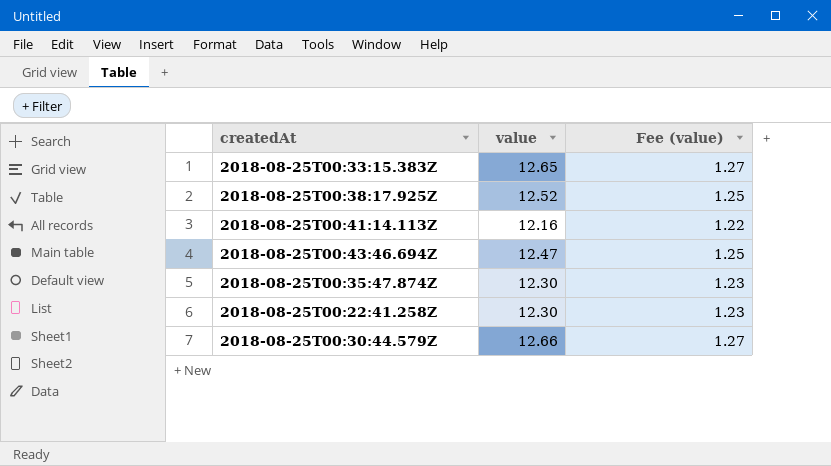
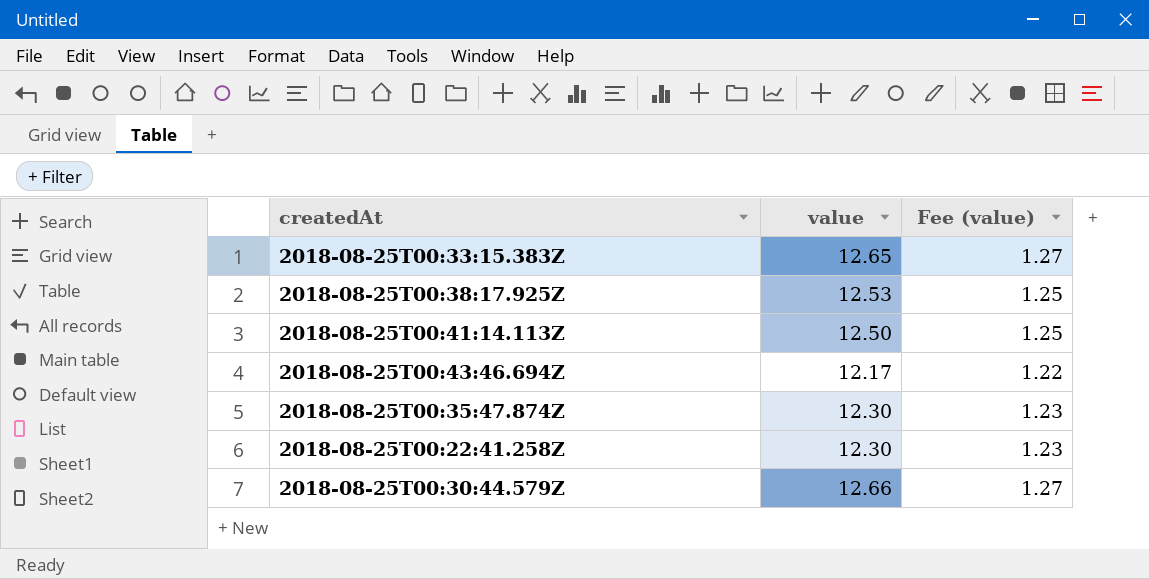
2018-08-25T00:38:17.925Z | value: 12.52 -> 12.53
2018-08-25T00:41:14.113Z | value: 12.16 -> 12.50
2018-08-25T00:41:14.113Z | Fee (value): 1.22 -> 1.25
2018-08-25T00:43:46.694Z | value: 12.47 -> 12.17
2018-08-25T00:43:46.694Z | Fee (value): 1.25 -> 1.22

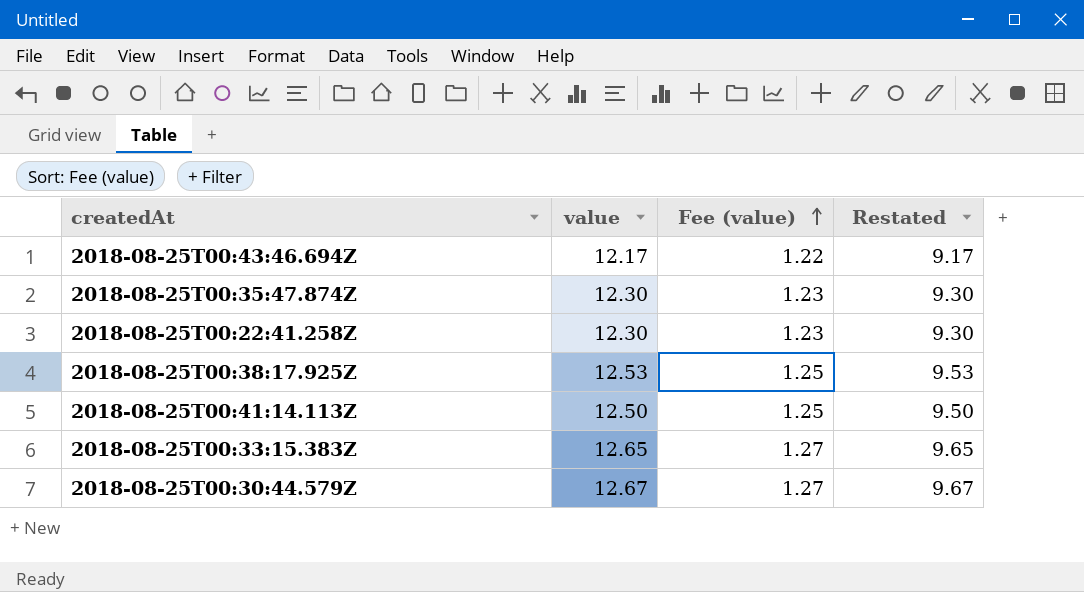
row order: none -> Fee (value) ascending
column Restated | formula: none -> [value] - 3
2018-08-25T00:30:44.579Z | value: 12.66 -> 12.67

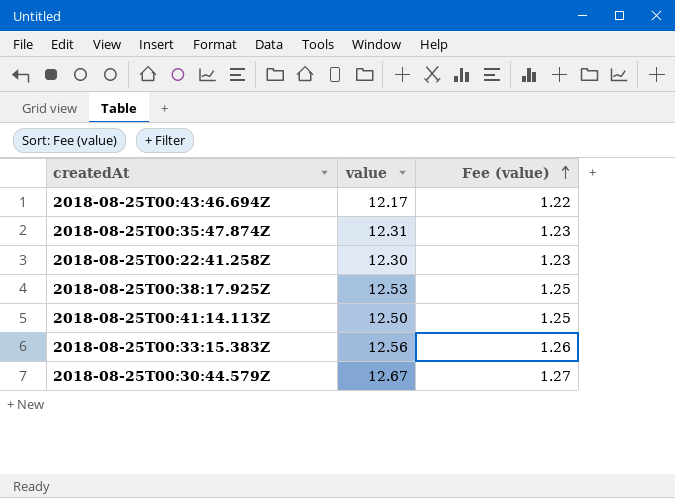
column Restated | formula: [value] - 3 -> none
2018-08-25T00:35:47.874Z | value: 12.30 -> 12.31
2018-08-25T00:33:15.383Z | value: 12.65 -> 12.56
2018-08-25T00:33:15.383Z | Fee (value): 1.27 -> 1.26

